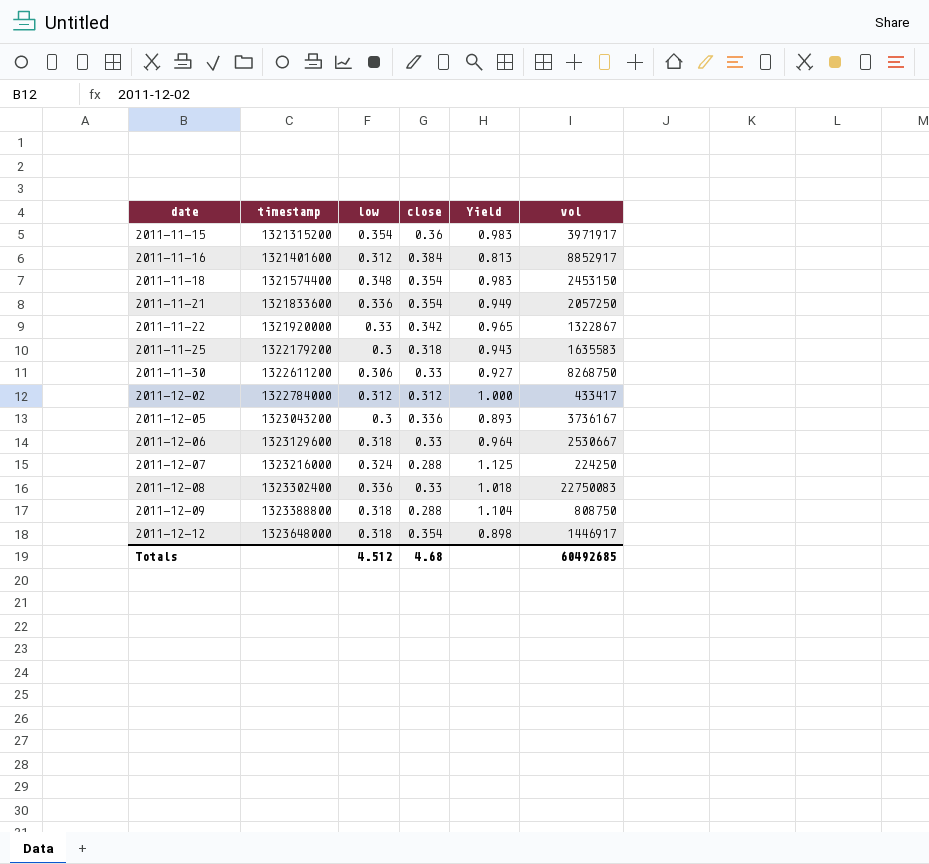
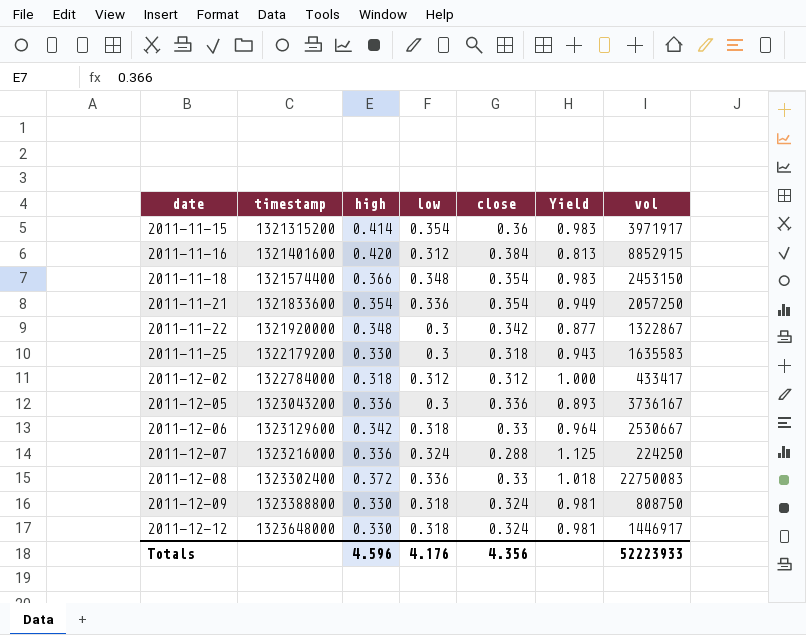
column high | position: none -> 3
row 2011-11-30: 1322611200 | 0.306 | 0.33 | 0.927 | 8268750 -> none
2011-11-16 | vol: 8852917 -> 8852915
2011-11-22 | low: 0.33 -> 0.3
2011-11-22 | Yield: 0.965 -> 0.877
2011-12-09 | close: 0.288 -> 0.324
2011-12-09 | Yield: 1.104 -> 0.981
2011-12-12 | close: 0.354 -> 0.324
2011-12-12 | Yield: 0.898 -> 0.981
Totals | low: 4.512 -> 4.176
Totals | close: 4.68 -> 4.356
Totals | vol: 60492685 -> 52223933

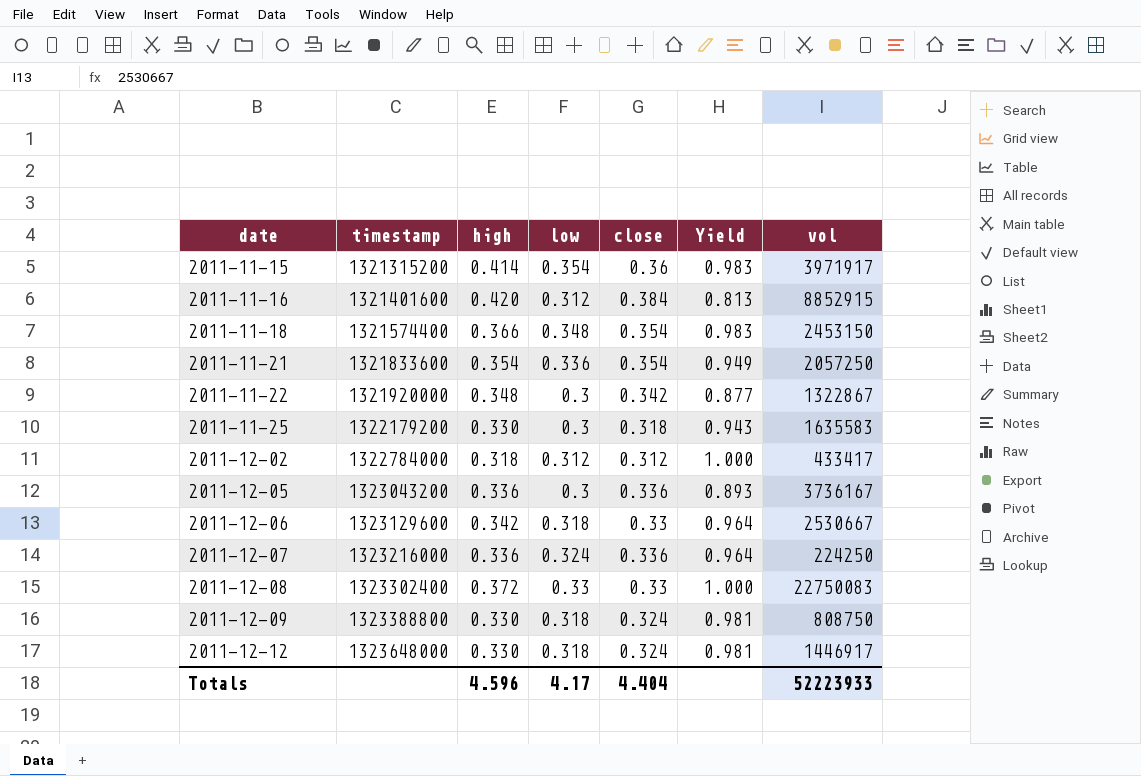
2011-12-07 | close: 0.288 -> 0.336
2011-12-07 | Yield: 1.125 -> 0.964
2011-12-08 | low: 0.336 -> 0.33
2011-12-08 | Yield: 1.018 -> 1.000
Totals | low: 4.176 -> 4.17
Totals | close: 4.356 -> 4.404

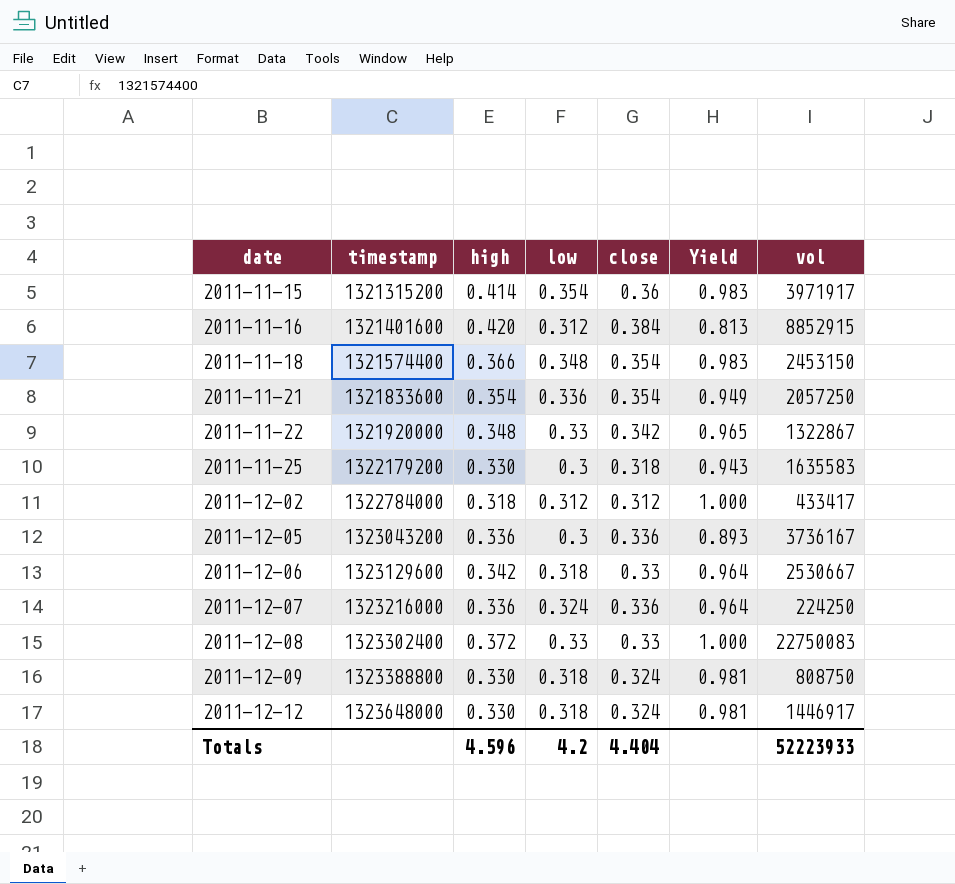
2011-11-22 | low: 0.3 -> 0.33
2011-11-22 | Yield: 0.877 -> 0.965
Totals | low: 4.17 -> 4.2

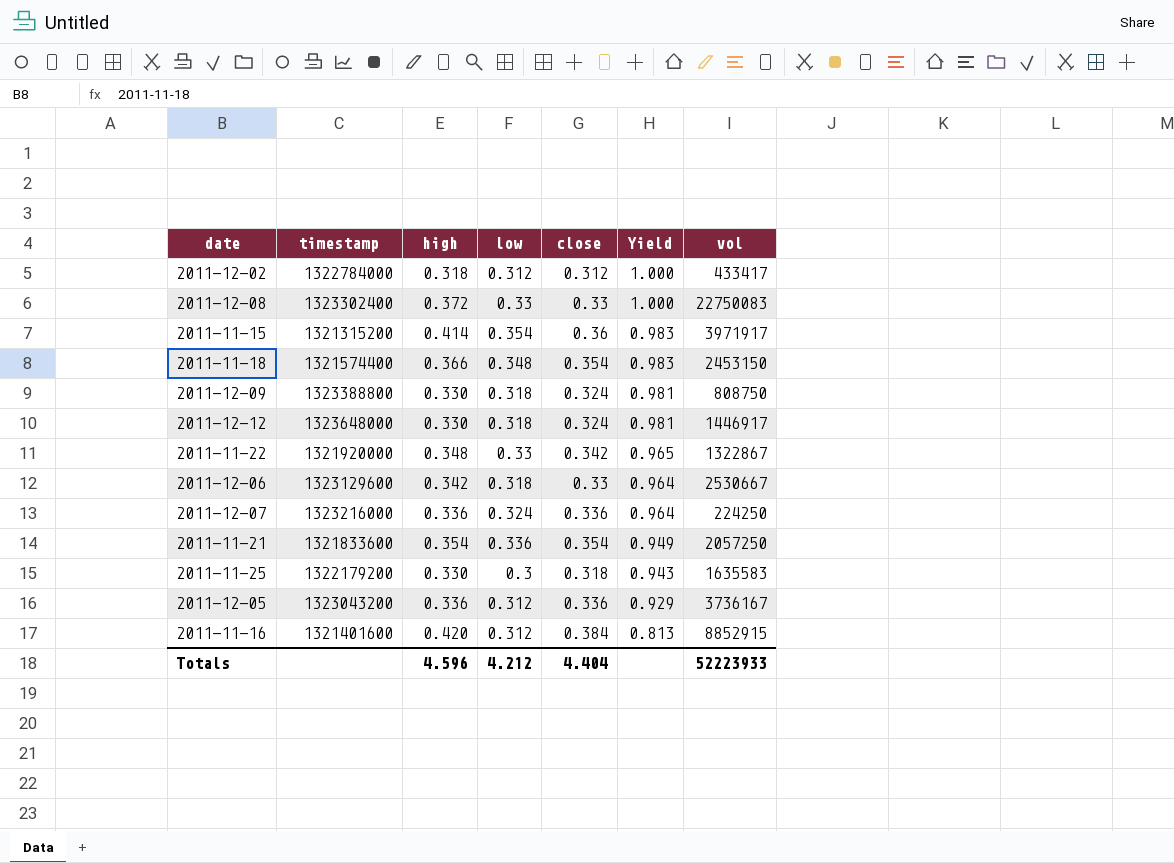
row order: date ascending -> Yield descending
2011-12-05 | low: 0.3 -> 0.312
2011-12-05 | Yield: 0.893 -> 0.929
Totals | low: 4.2 -> 4.212

